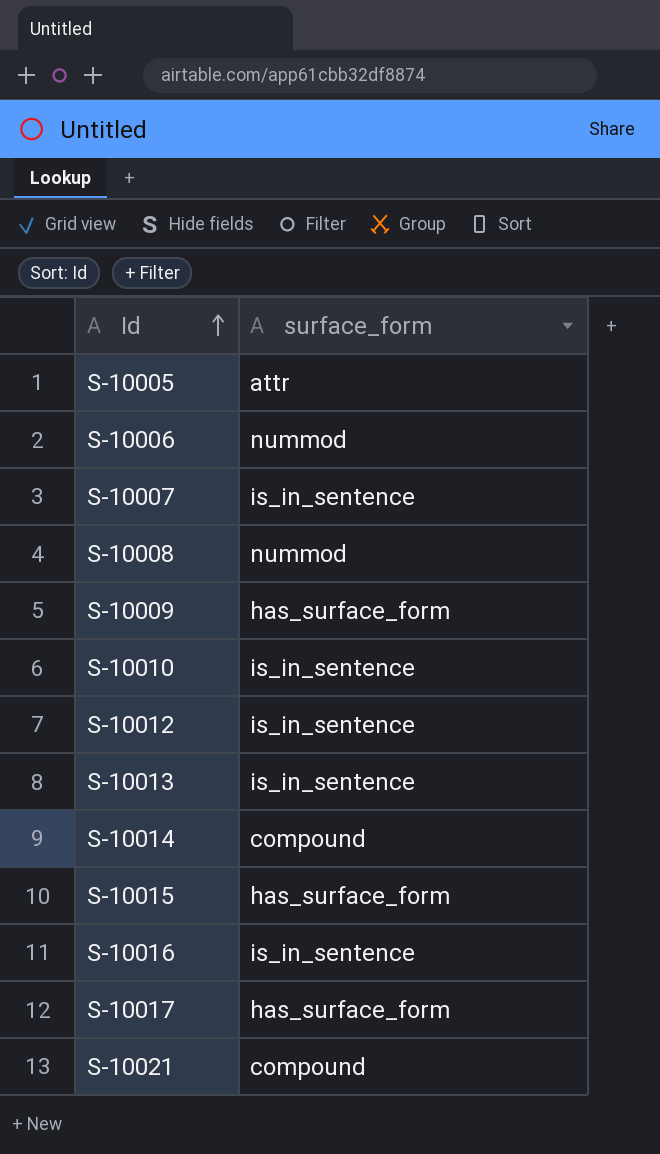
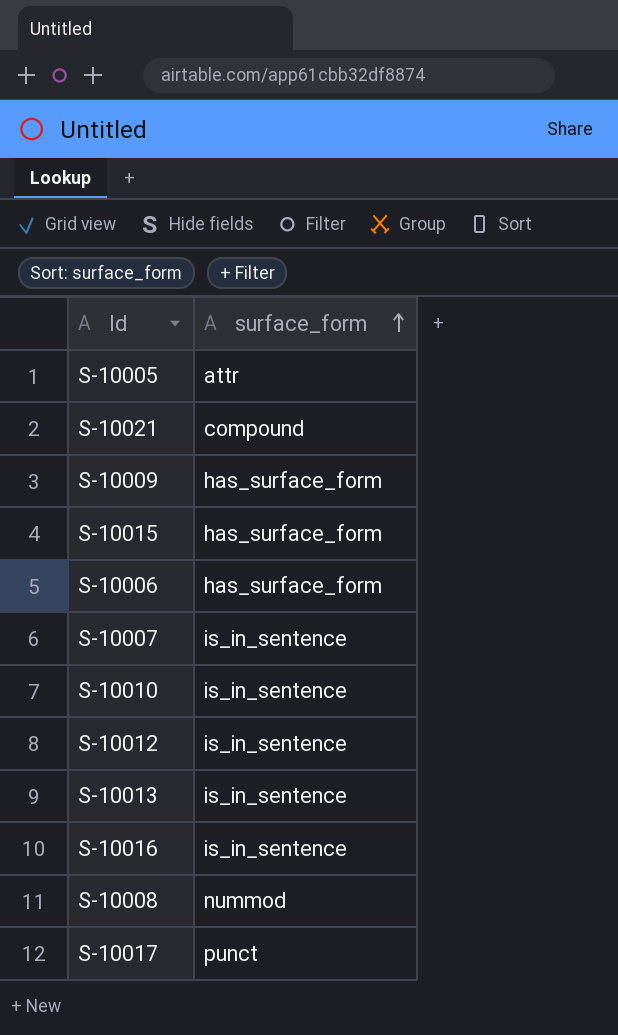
row order: Id ascending -> surface_form ascending
row S-10014: compound -> none
S-10006 | surface_form: nummod -> has_surface_form
S-10017 | surface_form: has_surface_form -> punct

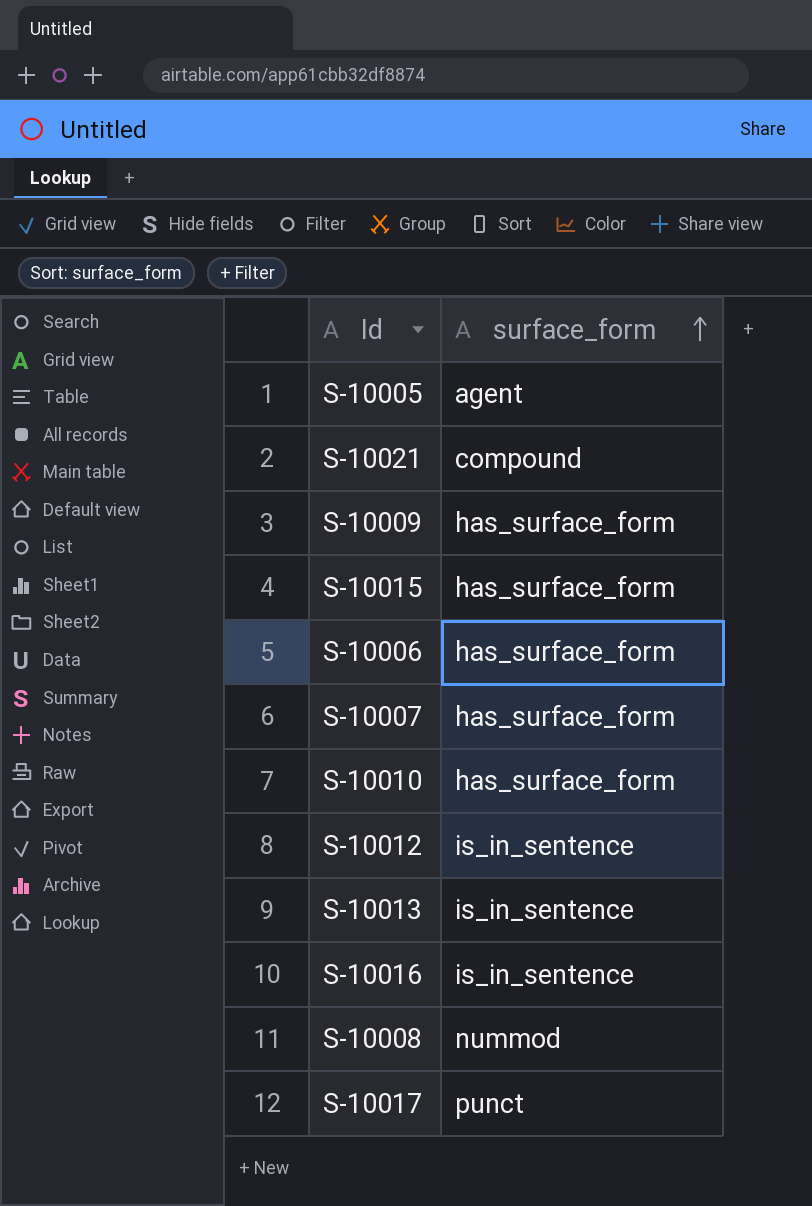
S-10005 | surface_form: attr -> agent
S-10007 | surface_form: is_in_sentence -> has_surface_form
S-10010 | surface_form: is_in_sentence -> has_surface_form

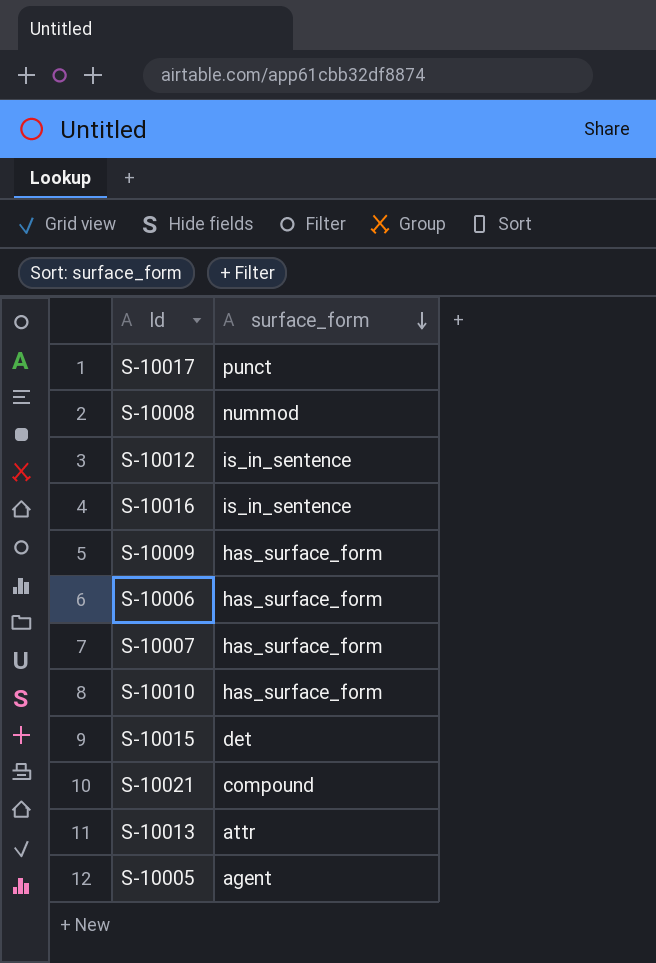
row order: surface_form ascending -> surface_form descending
S-10015 | surface_form: has_surface_form -> det
S-10013 | surface_form: is_in_sentence -> attr

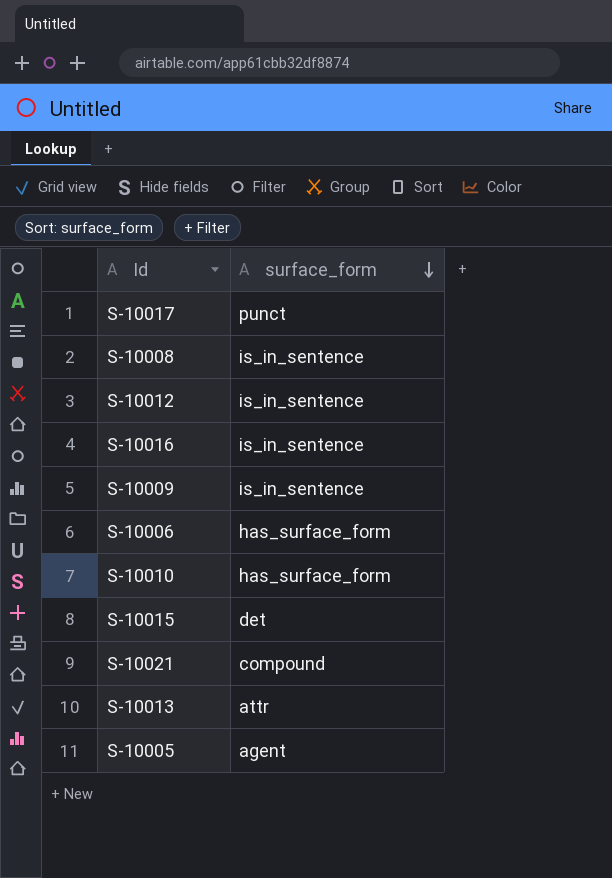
row S-10007: has_surface_form -> none
S-10008 | surface_form: nummod -> is_in_sentence
S-10009 | surface_form: has_surface_form -> is_in_sentence

